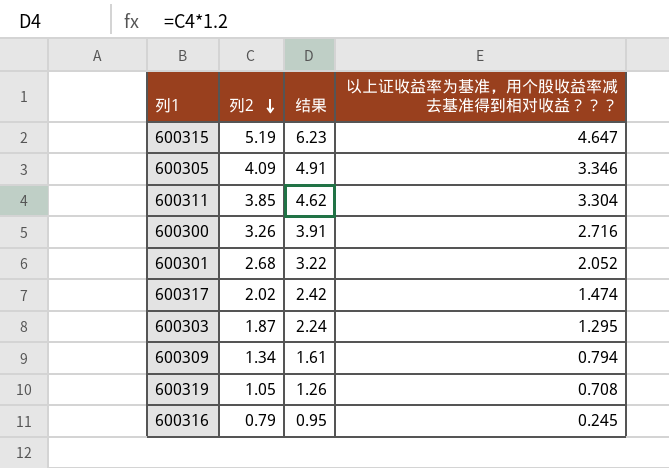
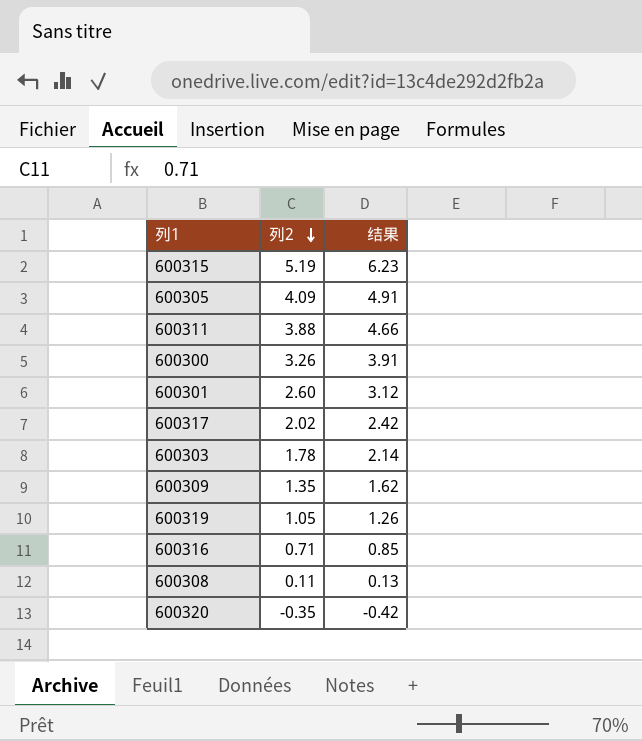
column 以上证收益率为基准，用个股收益率减去基准得到相对收益？？？ | position: 4 -> none
600311 | 列2: 3.85 -> 3.88
600311 | 结果: 4.62 -> 4.66
600301 | 列2: 2.68 -> 2.60
600301 | 结果: 3.22 -> 3.12
600303 | 列2: 1.87 -> 1.78
600303 | 结果: 2.24 -> 2.14
600309 | 列2: 1.34 -> 1.35
600309 | 结果: 1.61 -> 1.62
600316 | 列2: 0.79 -> 0.71
600316 | 结果: 0.95 -> 0.85
row 600308: none -> 0.11 | 0.13
row 600320: none -> -0.35 | -0.42

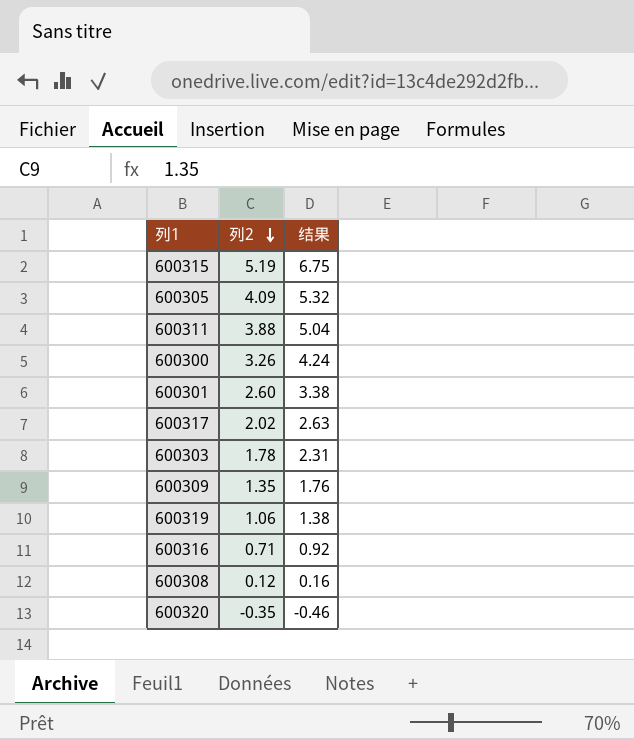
column 结果 | formula: [列2] * 1.2 -> [列2] * 1.3
600319 | 列2: 1.05 -> 1.06
600308 | 列2: 0.11 -> 0.12

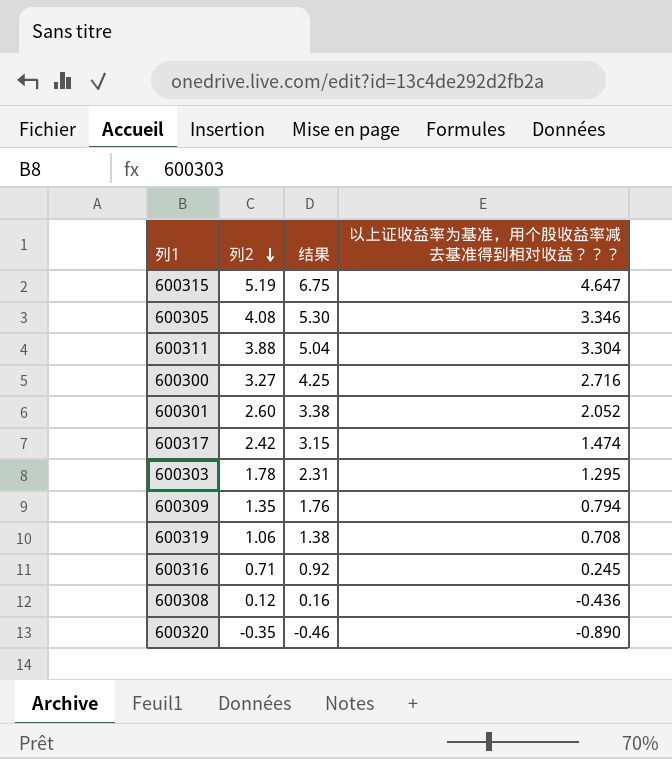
column 以上证收益率为基准，用个股收益率减去基准得到相对收益？？？ | position: none -> 4
600305 | 列2: 4.09 -> 4.08
600305 | 结果: 5.32 -> 5.30
600300 | 列2: 3.26 -> 3.27
600300 | 结果: 4.24 -> 4.25
600317 | 列2: 2.02 -> 2.42
600317 | 结果: 2.63 -> 3.15

